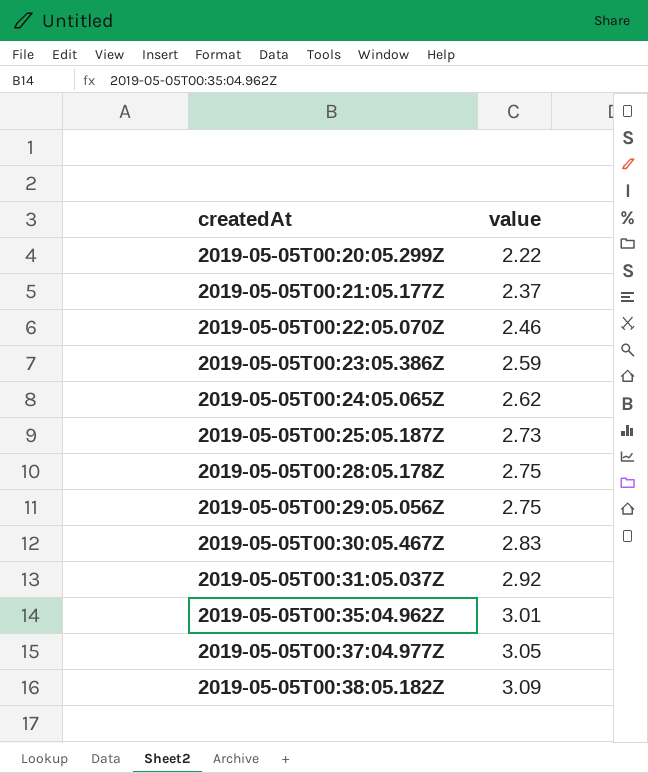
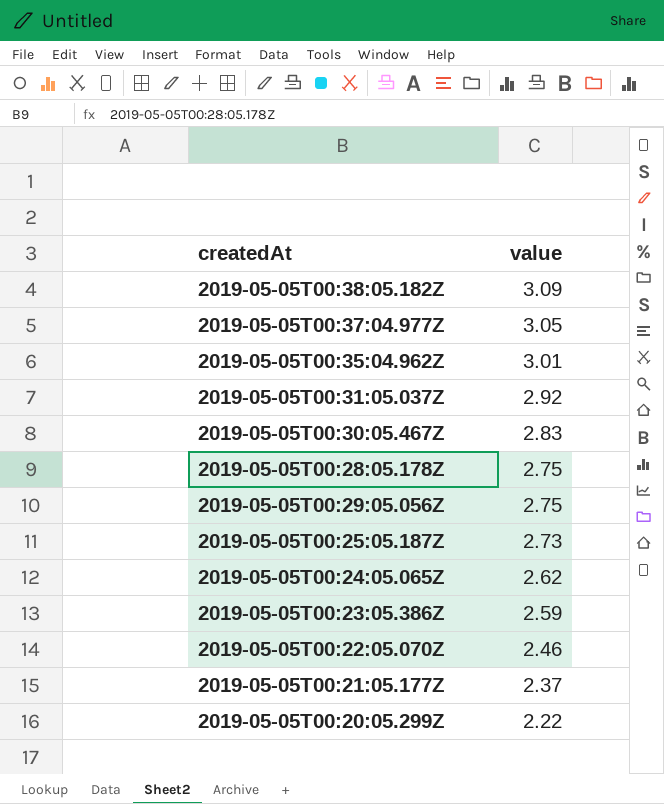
row order: createdAt ascending -> value descending

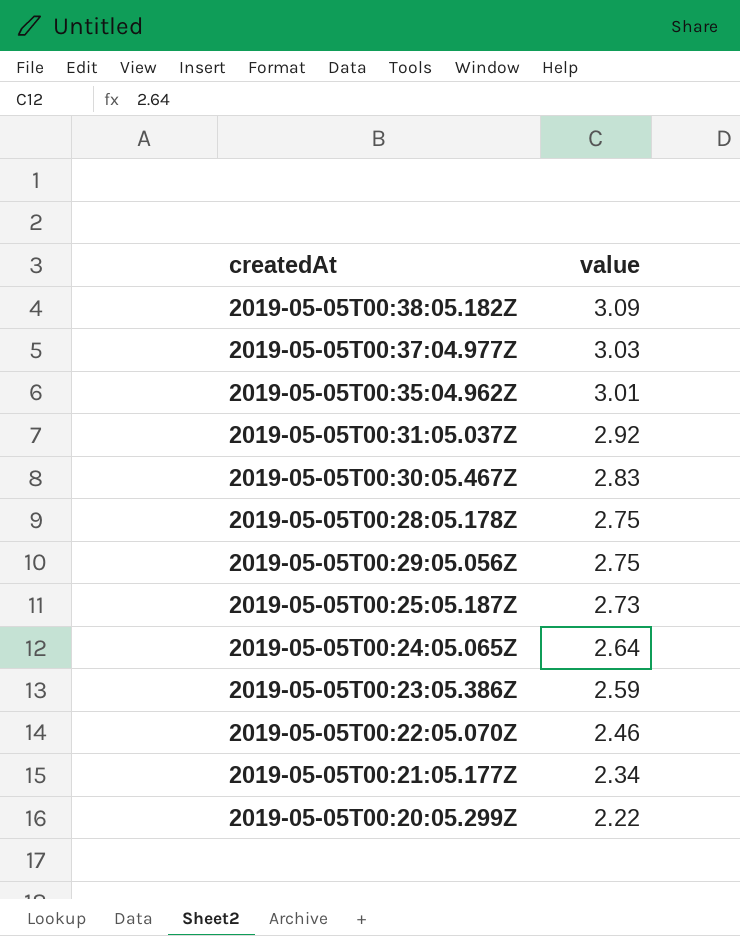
2019-05-05T00:37:04.977Z | value: 3.05 -> 3.03
2019-05-05T00:24:05.065Z | value: 2.62 -> 2.64
2019-05-05T00:21:05.177Z | value: 2.37 -> 2.34

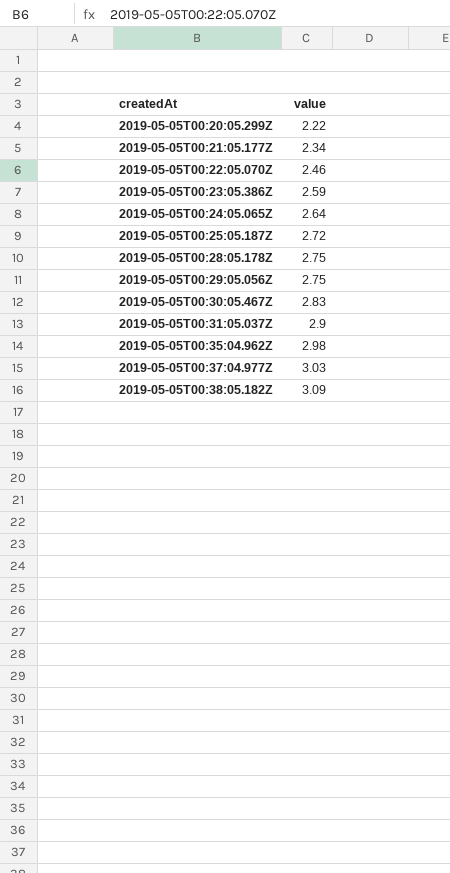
row order: value descending -> createdAt ascending
2019-05-05T00:25:05.187Z | value: 2.73 -> 2.72
2019-05-05T00:31:05.037Z | value: 2.92 -> 2.9
2019-05-05T00:35:04.962Z | value: 3.01 -> 2.98

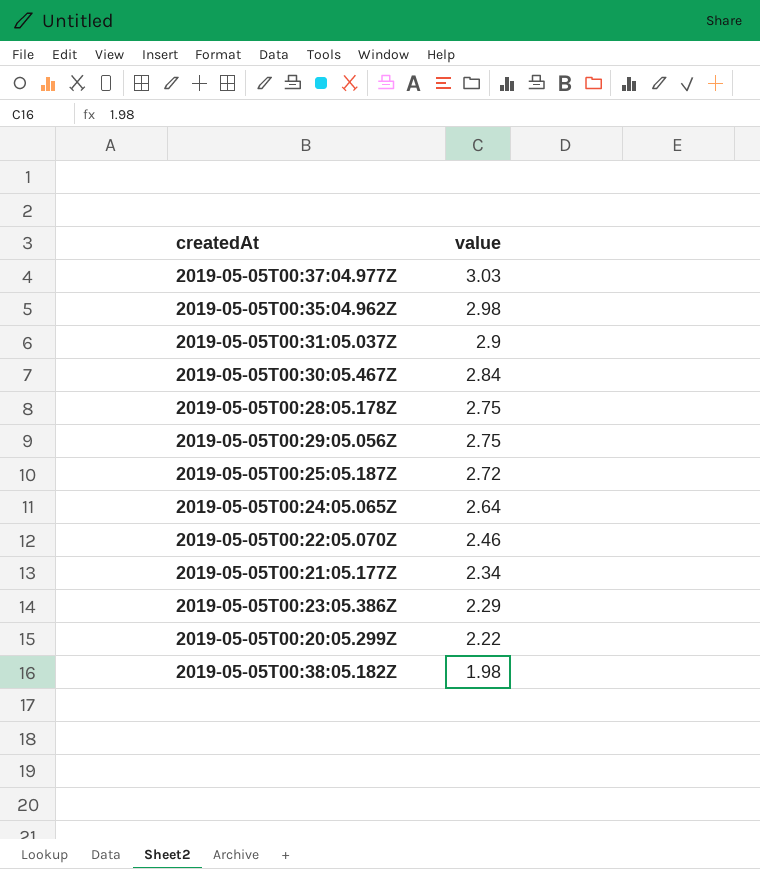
row order: createdAt ascending -> value descending
2019-05-05T00:30:05.467Z | value: 2.83 -> 2.84
2019-05-05T00:23:05.386Z | value: 2.59 -> 2.29
2019-05-05T00:38:05.182Z | value: 3.09 -> 1.98

